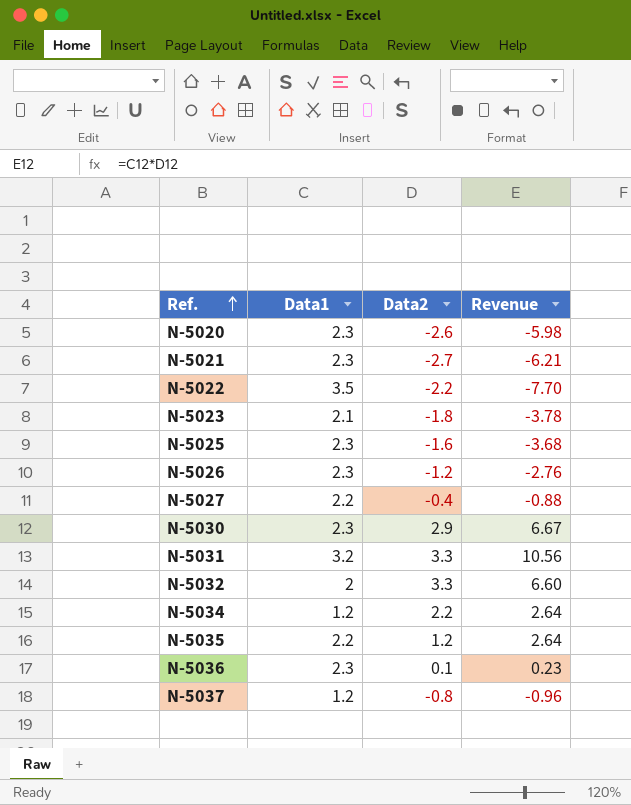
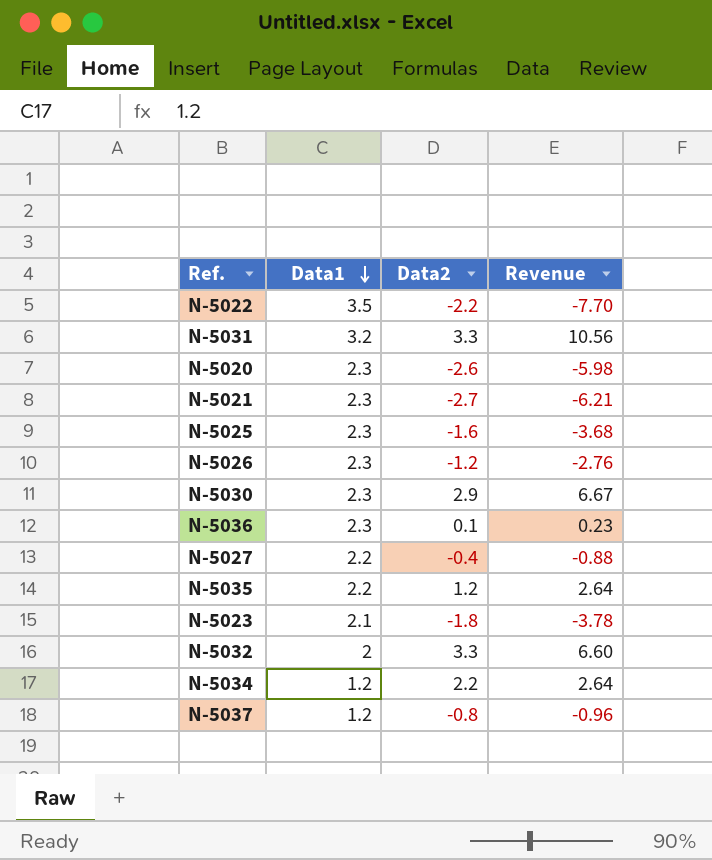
row order: Ref. ascending -> Data1 descending

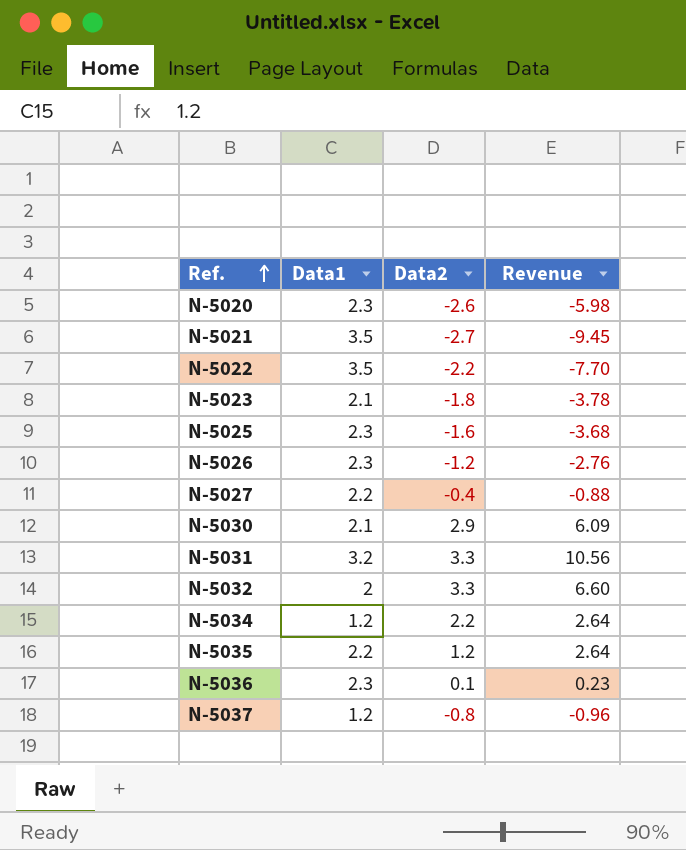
row order: Data1 descending -> Ref. ascending
N-5021 | Data1: 2.3 -> 3.5
N-5021 | Revenue: -6.21 -> -9.45
N-5030 | Data1: 2.3 -> 2.1
N-5030 | Revenue: 6.67 -> 6.09

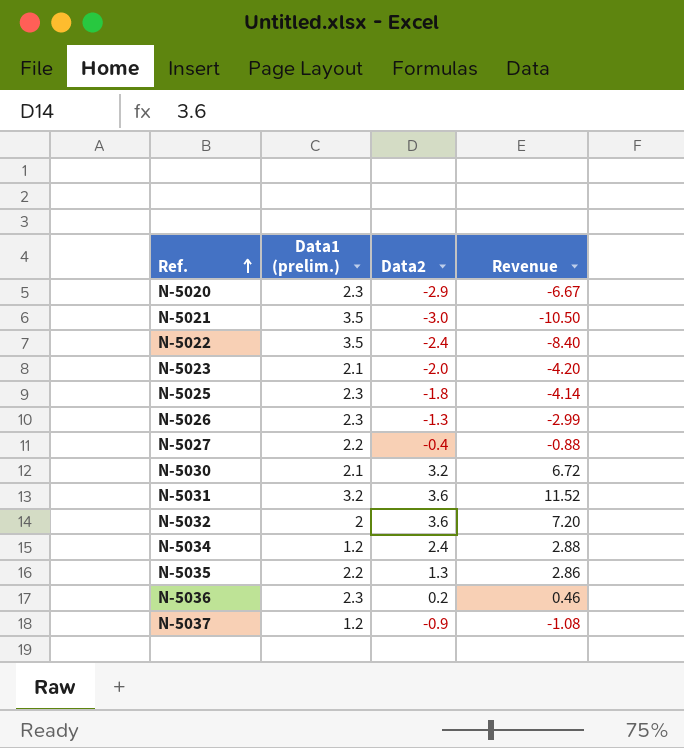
column name: Data1 -> Data1 (prelim.)
N-5020 | Data2: -2.6 -> -2.9
N-5020 | Revenue: -5.98 -> -6.67
N-5021 | Data2: -2.7 -> -3.0
N-5021 | Revenue: -9.45 -> -10.50
N-5022 | Data2: -2.2 -> -2.4
N-5022 | Revenue: -7.70 -> -8.40
N-5023 | Data2: -1.8 -> -2.0
N-5023 | Revenue: -3.78 -> -4.20
N-5025 | Data2: -1.6 -> -1.8
N-5025 | Revenue: -3.68 -> -4.14
N-5026 | Data2: -1.2 -> -1.3
N-5026 | Revenue: -2.76 -> -2.99
N-5030 | Data2: 2.9 -> 3.2
N-5030 | Revenue: 6.09 -> 6.72
N-5031 | Data2: 3.3 -> 3.6
N-5031 | Revenue: 10.56 -> 11.52
N-5032 | Data2: 3.3 -> 3.6
N-5032 | Revenue: 6.60 -> 7.20
N-5034 | Data2: 2.2 -> 2.4
N-5034 | Revenue: 2.64 -> 2.88
N-5035 | Data2: 1.2 -> 1.3
N-5035 | Revenue: 2.64 -> 2.86
N-5036 | Data2: 0.1 -> 0.2
N-5036 | Revenue: 0.23 -> 0.46
N-5037 | Data2: -0.8 -> -0.9
N-5037 | Revenue: -0.96 -> -1.08

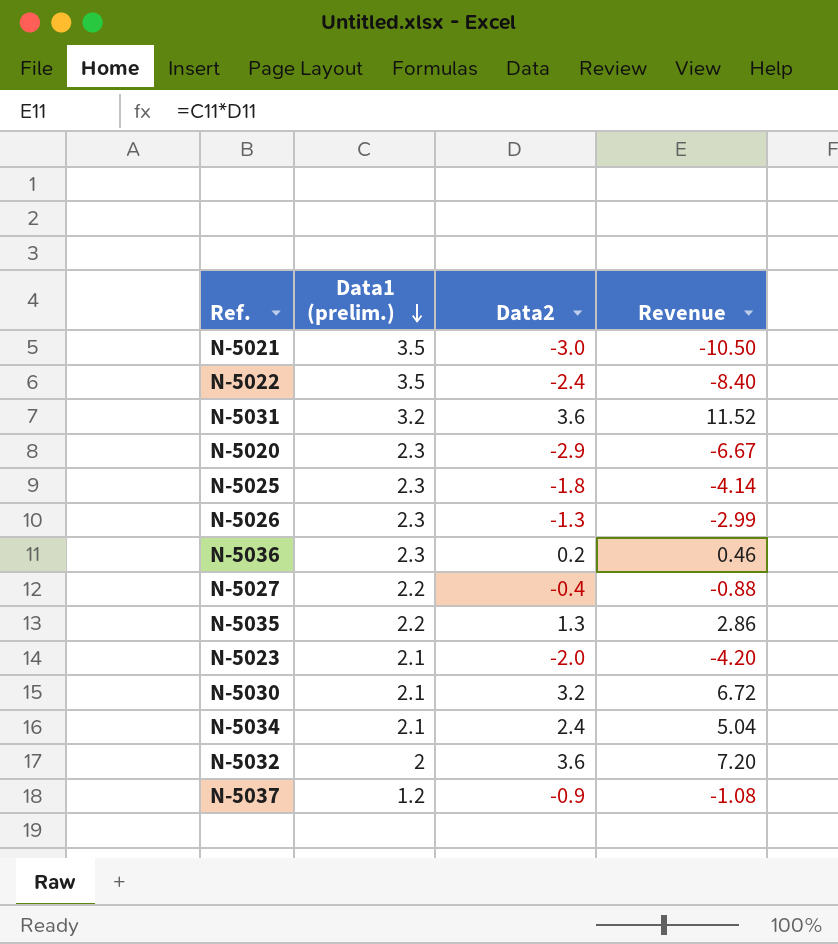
row order: Ref. ascending -> Data1 (prelim.) descending
N-5034 | Data1 (prelim.): 1.2 -> 2.1
N-5034 | Revenue: 2.88 -> 5.04

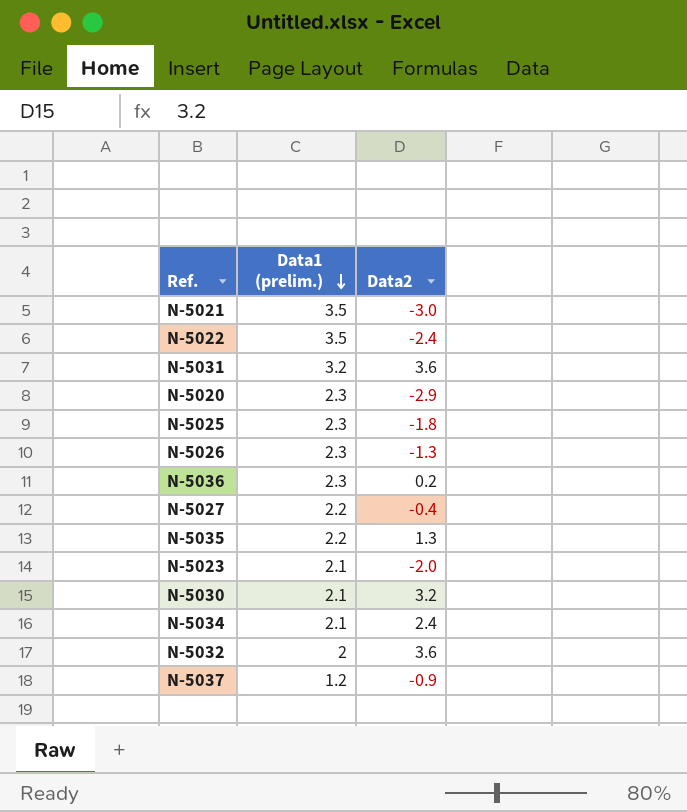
column Revenue | formula: [Data1 (prelim.)] * [Data2] -> none

